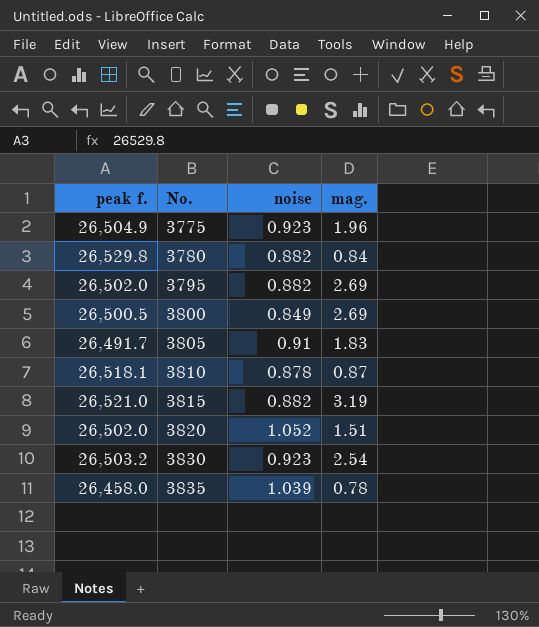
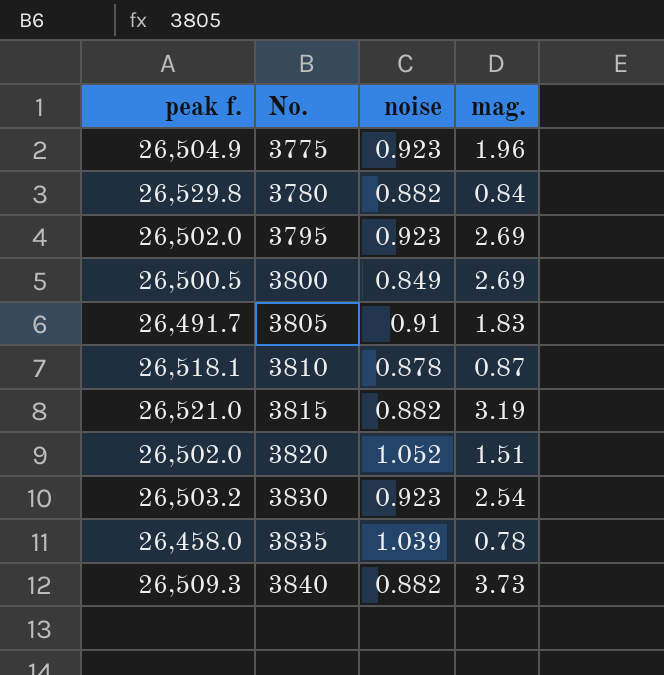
3795 | noise: 0.882 -> 0.923
row 3840: none -> 26,509.3 | 0.882 | 3.73

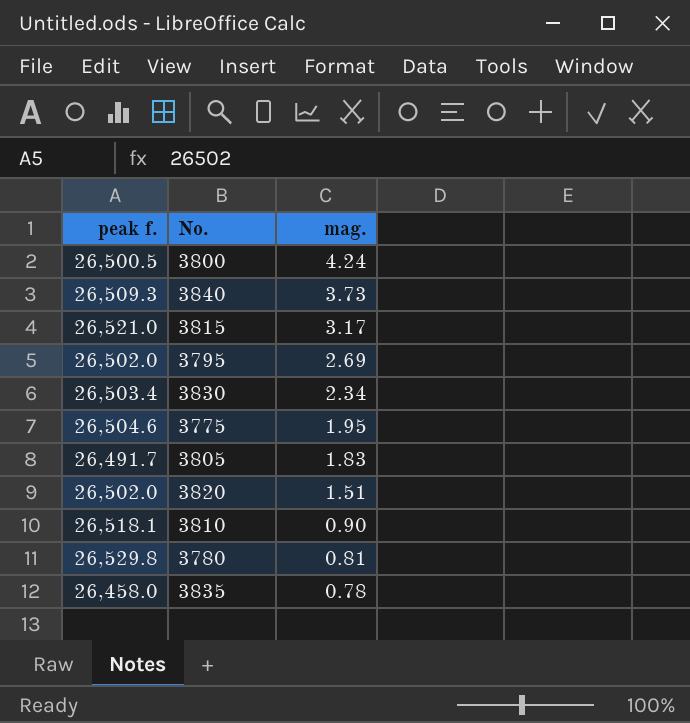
row order: No. ascending -> mag. descending
column noise | position: 3 -> none
3800 | mag.: 2.69 -> 4.24
3815 | mag.: 3.19 -> 3.17
3830 | peak f.: 26,503.2 -> 26,503.4
3830 | mag.: 2.54 -> 2.34
3775 | peak f.: 26,504.9 -> 26,504.6
3775 | mag.: 1.96 -> 1.95
3810 | mag.: 0.87 -> 0.90
3780 | mag.: 0.84 -> 0.81

